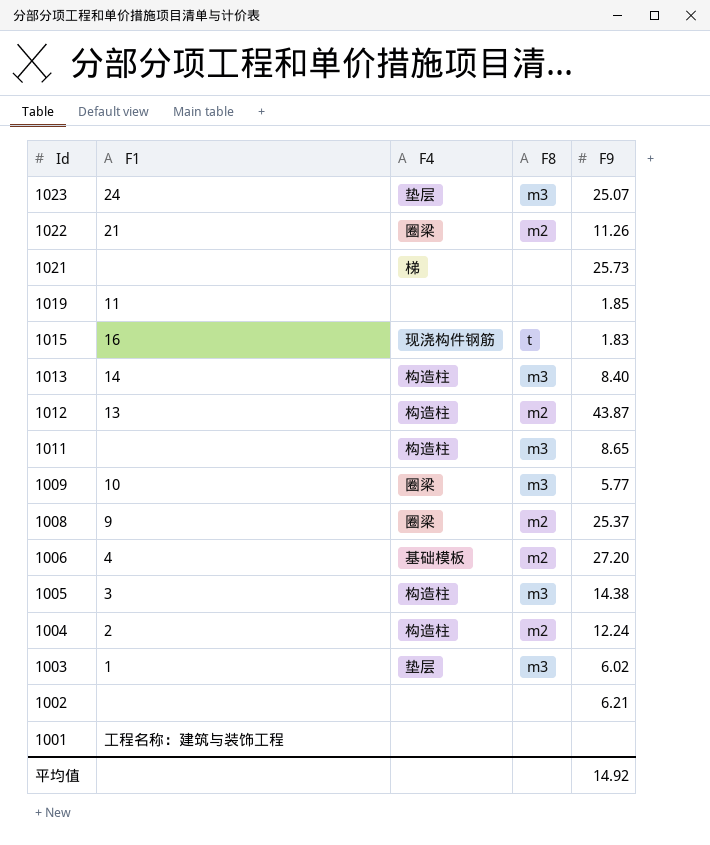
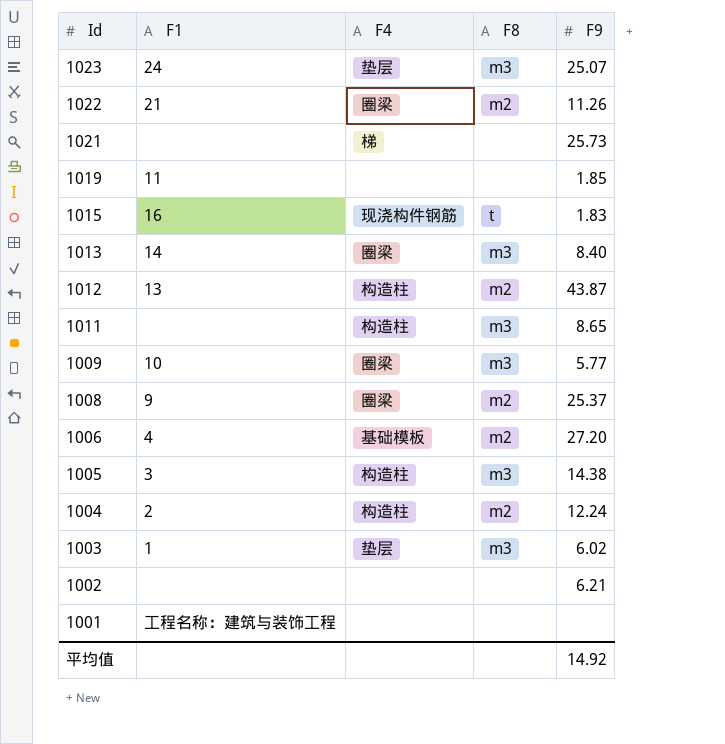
1013 | F4: 构造柱 -> 圈梁

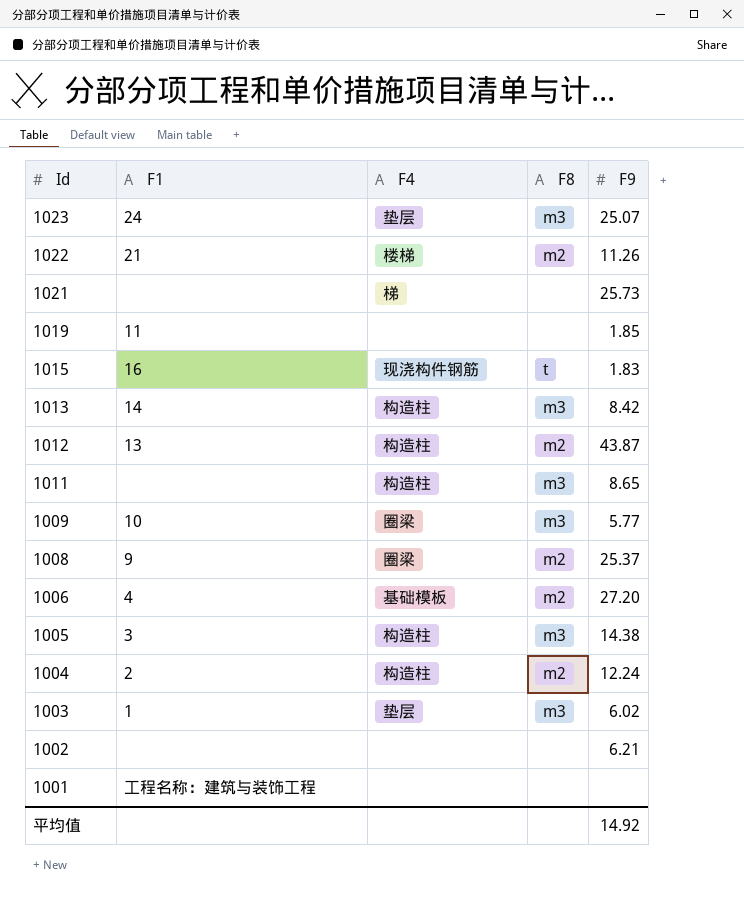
1022 | F4: 圈梁 -> 楼梯
1013 | F4: 圈梁 -> 构造柱
1013 | F9: 8.40 -> 8.42

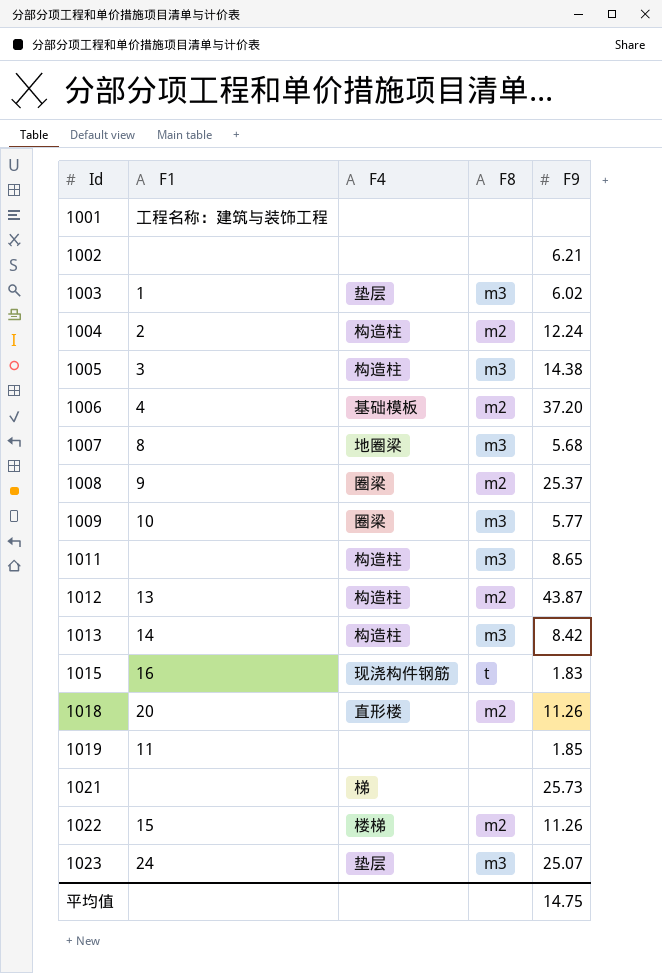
row order: Id descending -> Id ascending
1006 | F9: 27.20 -> 37.20
row 1007: none -> 8 | 地圈梁 | m3 | 5.68
row 1018: none -> 20 | 直形楼 | m2 | 11.26
1022 | F1: 21 -> 15
平均值 | F9: 14.92 -> 14.75

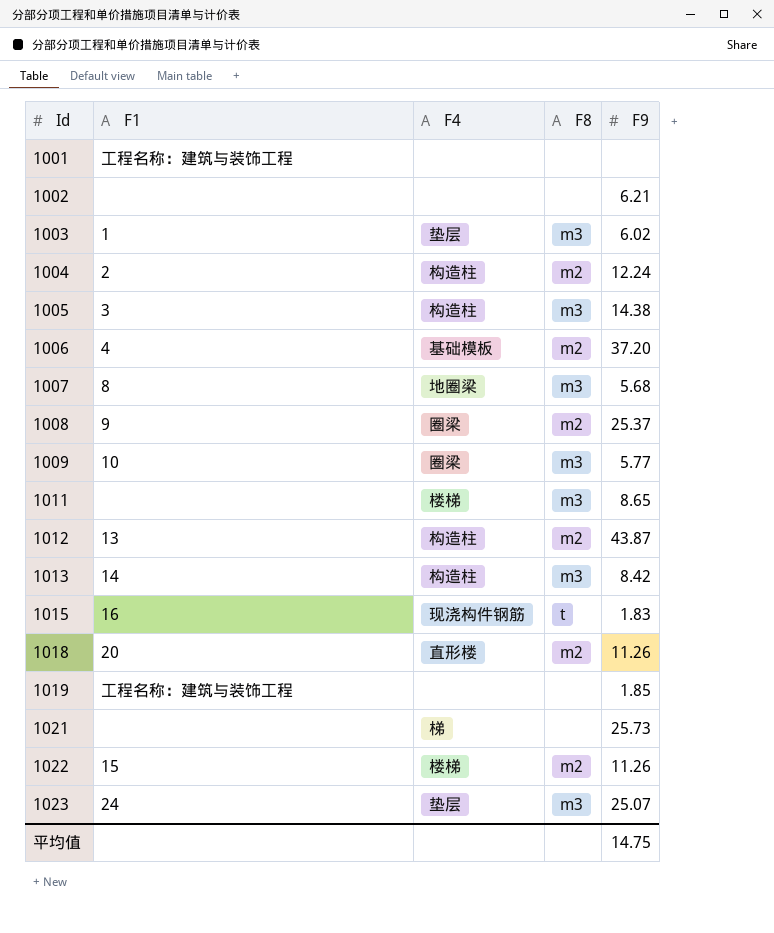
1011 | F4: 构造柱 -> 楼梯
1019 | F1: 11 -> 工程名称：建筑与装饰工程

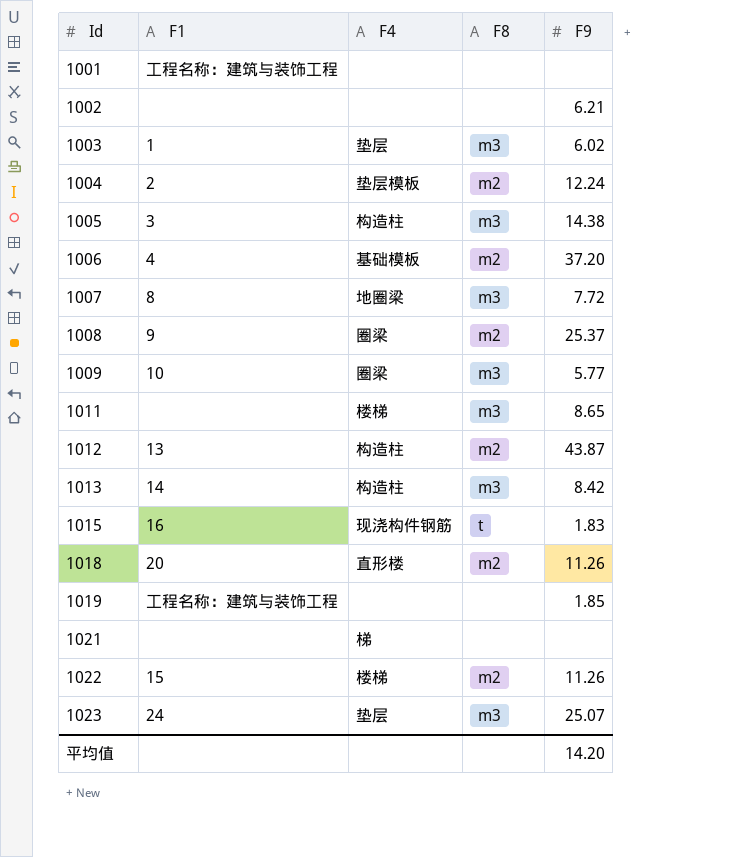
1004 | F4: 构造柱 -> 垫层模板
1007 | F9: 5.68 -> 7.72
1021 | F9: 25.73 -> none
平均值 | F9: 14.75 -> 14.20

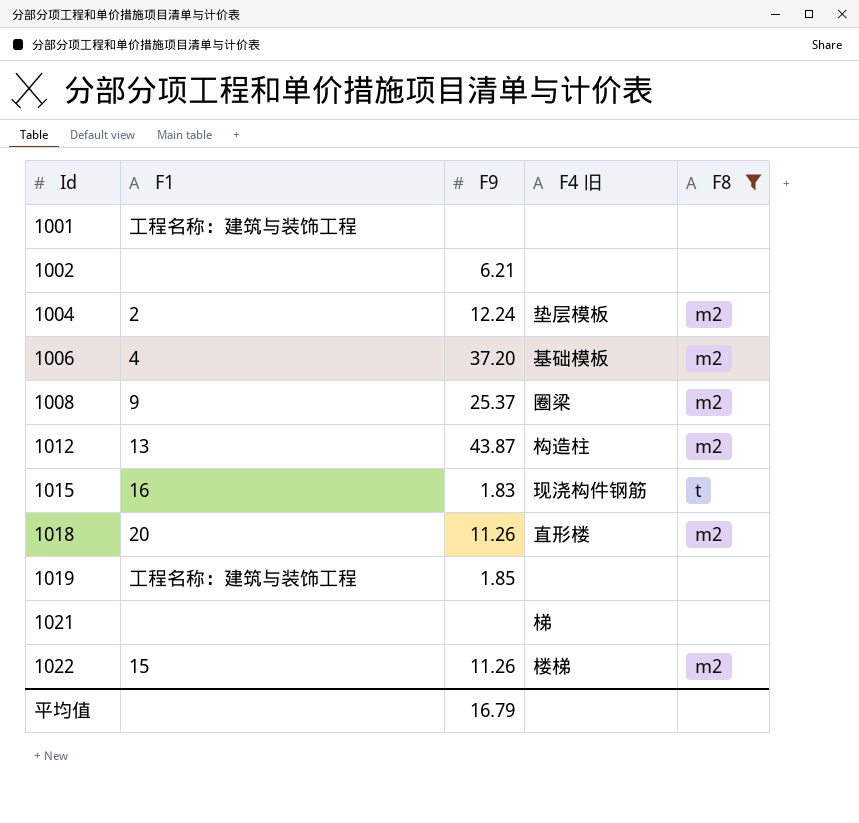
filter: none -> F8 != m3
column F9 | position: 5 -> 3
column name: F4 -> F4 旧
平均值 | F9: 14.20 -> 16.79

